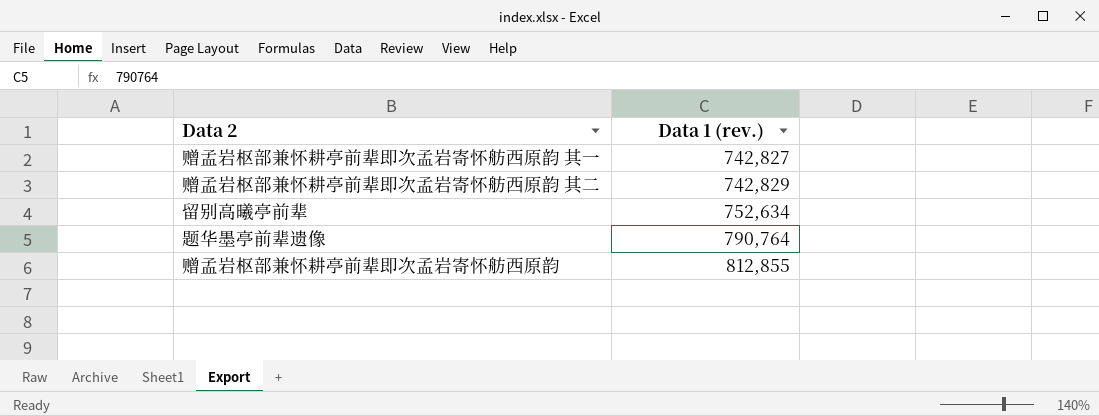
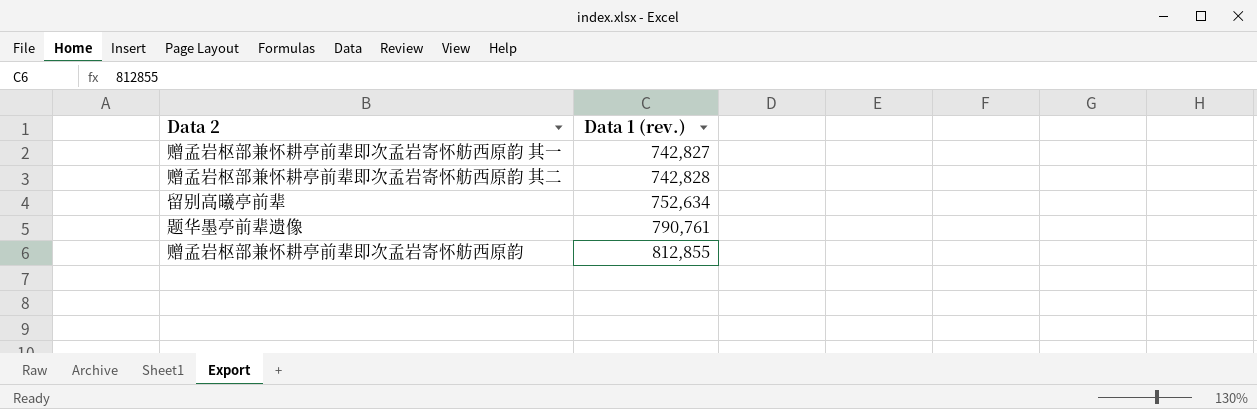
赠孟岩枢部兼怀耕亭前辈即次孟岩寄怀舫西原韵 其二 | Data 1 (rev.): 742,829 -> 742,828
题华墨亭前辈遗像 | Data 1 (rev.): 790,764 -> 790,761

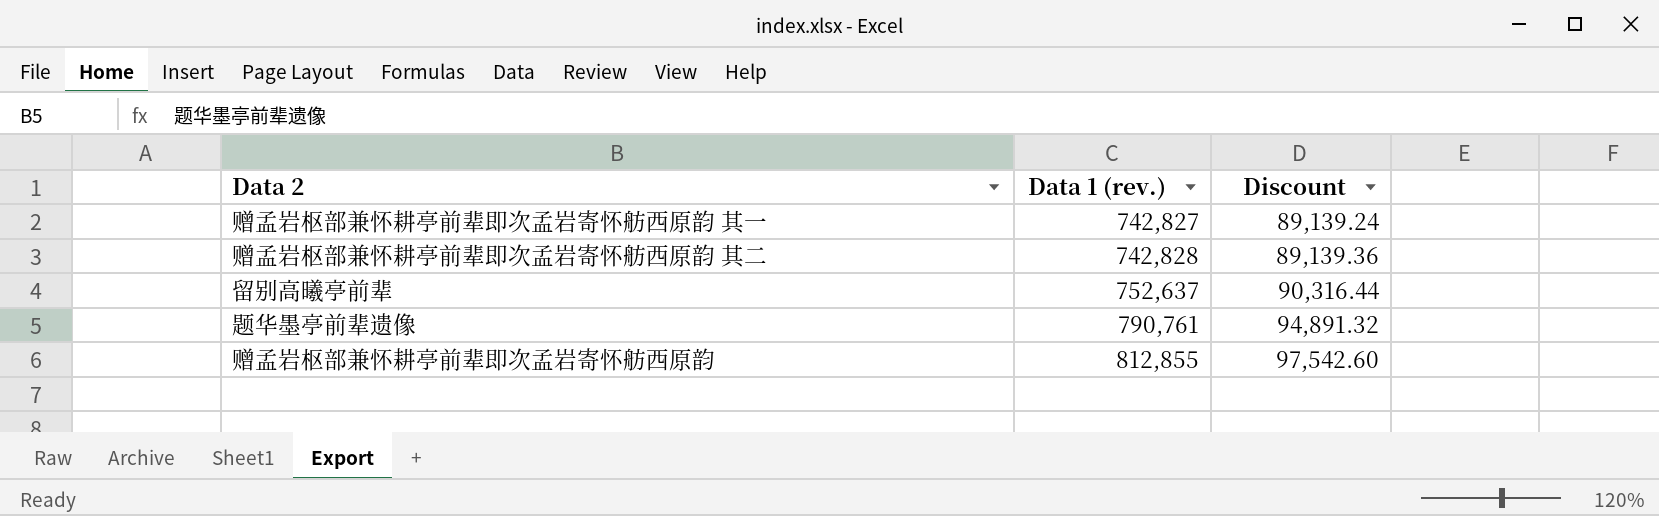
column Discount | formula: none -> [Data 1 (rev.)] * 0.12
留别高曦亭前辈 | Data 1 (rev.): 752,634 -> 752,637

